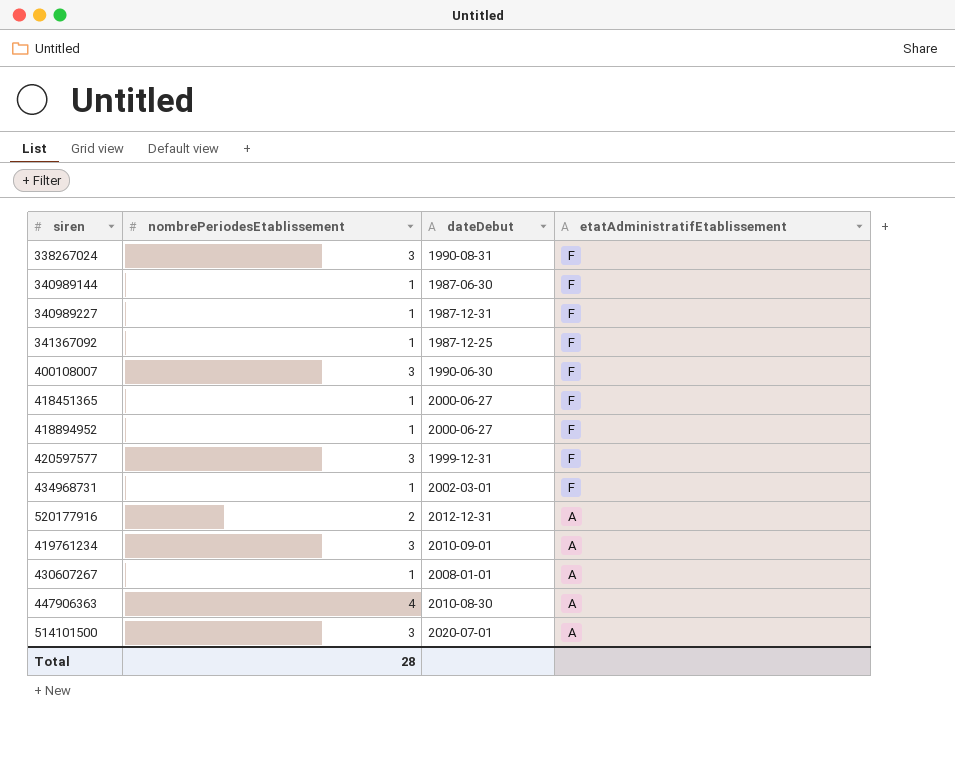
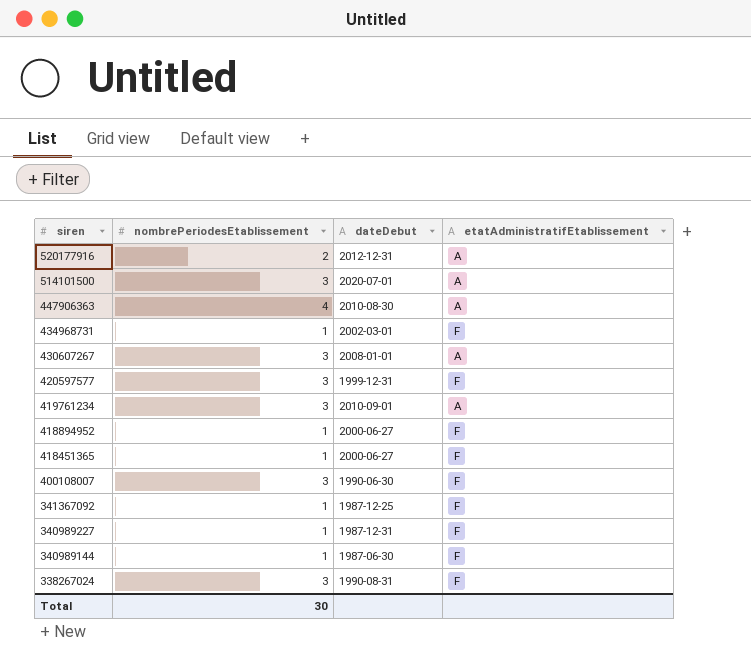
row order: etatAdministratifEtablissement descending -> siren descending
430607267 | nombrePeriodesEtablissement: 1 -> 3
Total | nombrePeriodesEtablissement: 28 -> 30

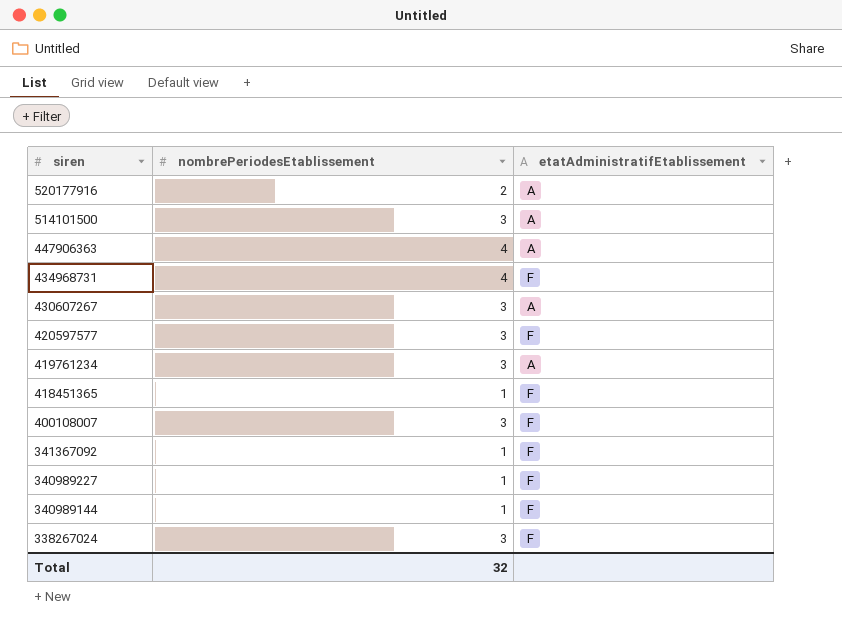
column dateDebut | position: 3 -> none
row 418894952: 1 | 2000-06-27 | F -> none
434968731 | nombrePeriodesEtablissement: 1 -> 4
Total | nombrePeriodesEtablissement: 30 -> 32

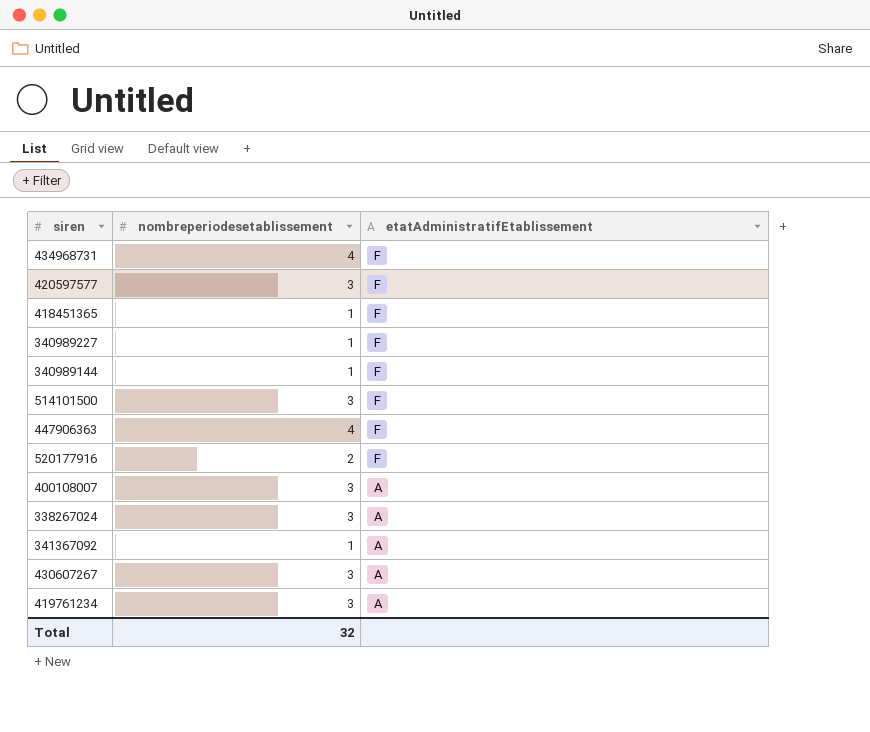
row order: siren descending -> etatAdministratifEtablissement descending
column name: nombrePeriodesEtablissement -> nombreperiodesetablissement
514101500 | etatAdministratifEtablissement: A -> F
447906363 | etatAdministratifEtablissement: A -> F
520177916 | etatAdministratifEtablissement: A -> F
400108007 | etatAdministratifEtablissement: F -> A
338267024 | etatAdministratifEtablissement: F -> A
341367092 | etatAdministratifEtablissement: F -> A

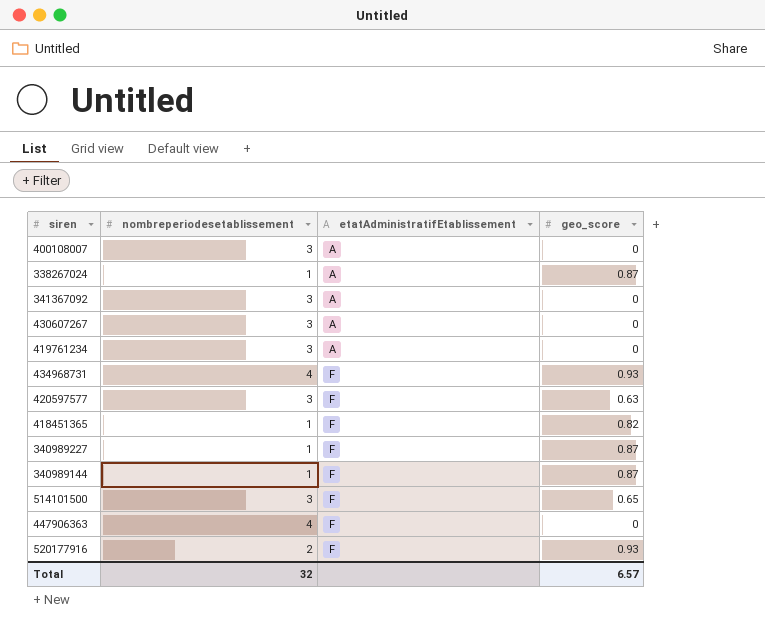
row order: etatAdministratifEtablissement descending -> etatAdministratifEtablissement ascending
column geo_score | position: none -> 4
338267024 | nombreperiodesetablissement: 3 -> 1
341367092 | nombreperiodesetablissement: 1 -> 3

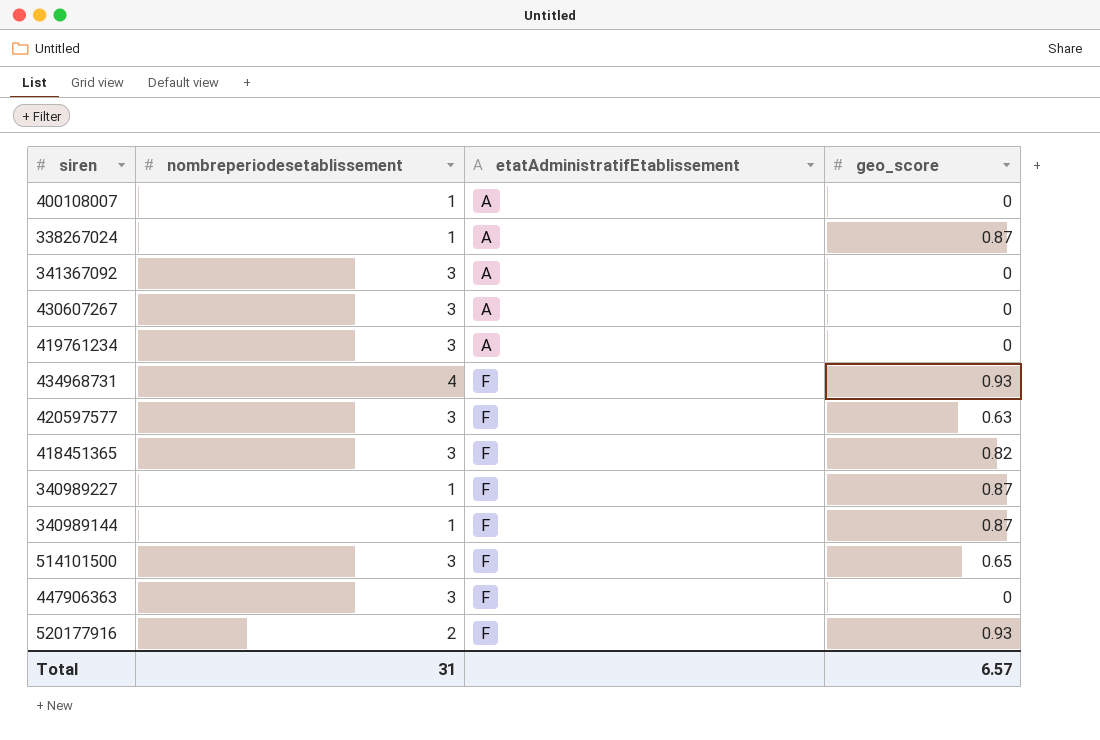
400108007 | nombreperiodesetablissement: 3 -> 1
418451365 | nombreperiodesetablissement: 1 -> 3
447906363 | nombreperiodesetablissement: 4 -> 3
Total | nombreperiodesetablissement: 32 -> 31

